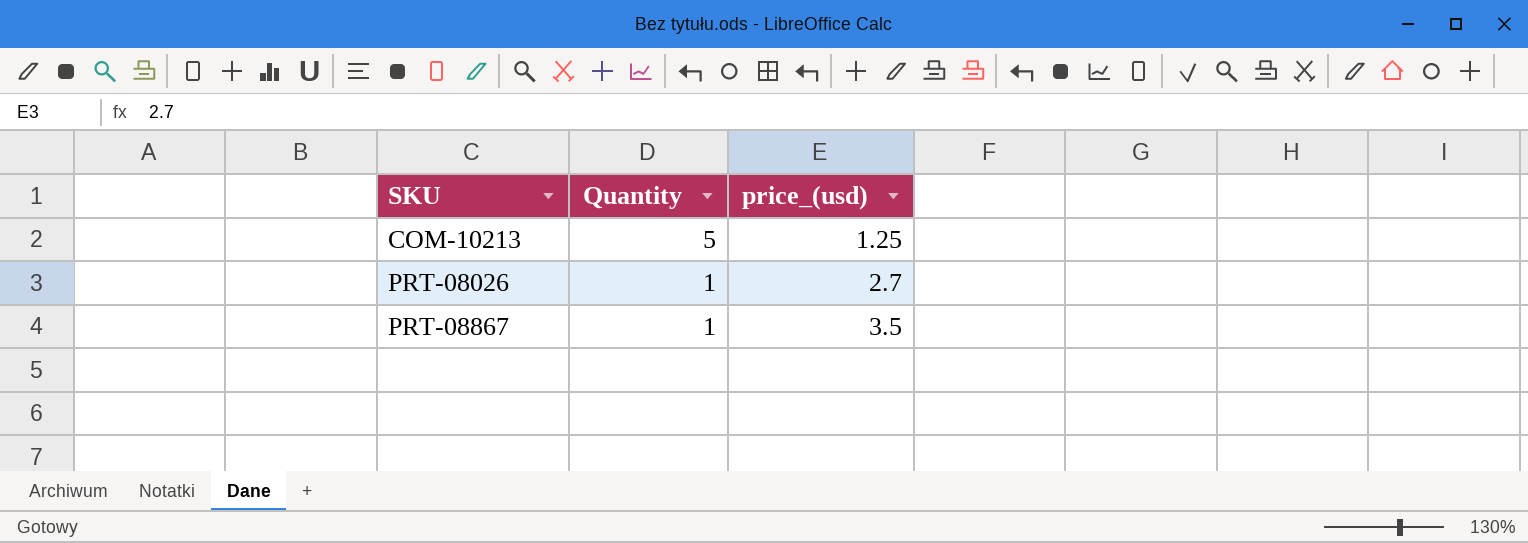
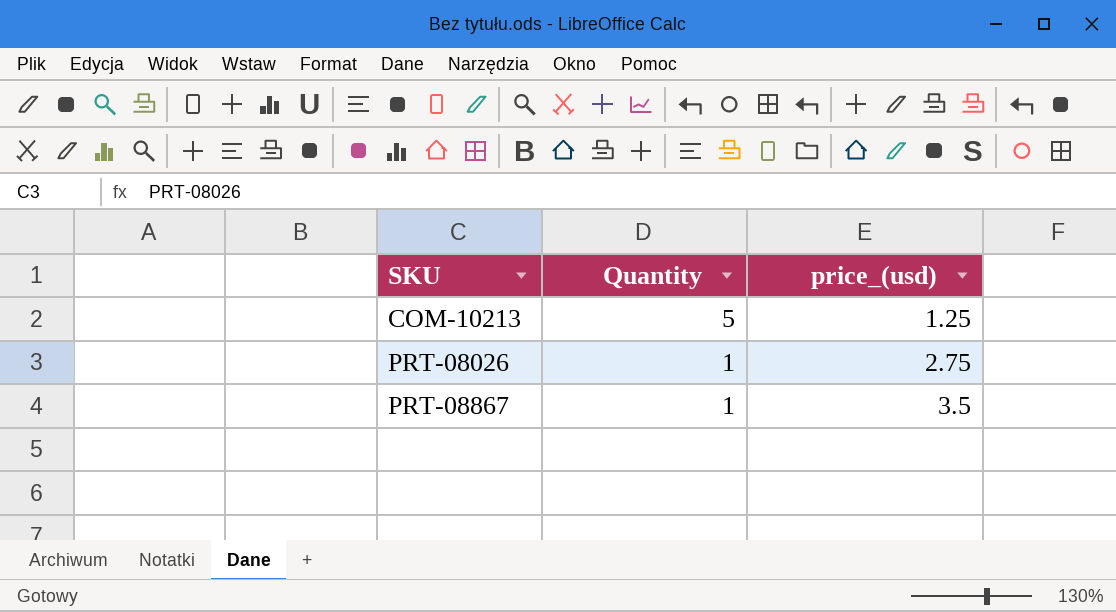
PRT-08026 | price_(usd): 2.7 -> 2.75

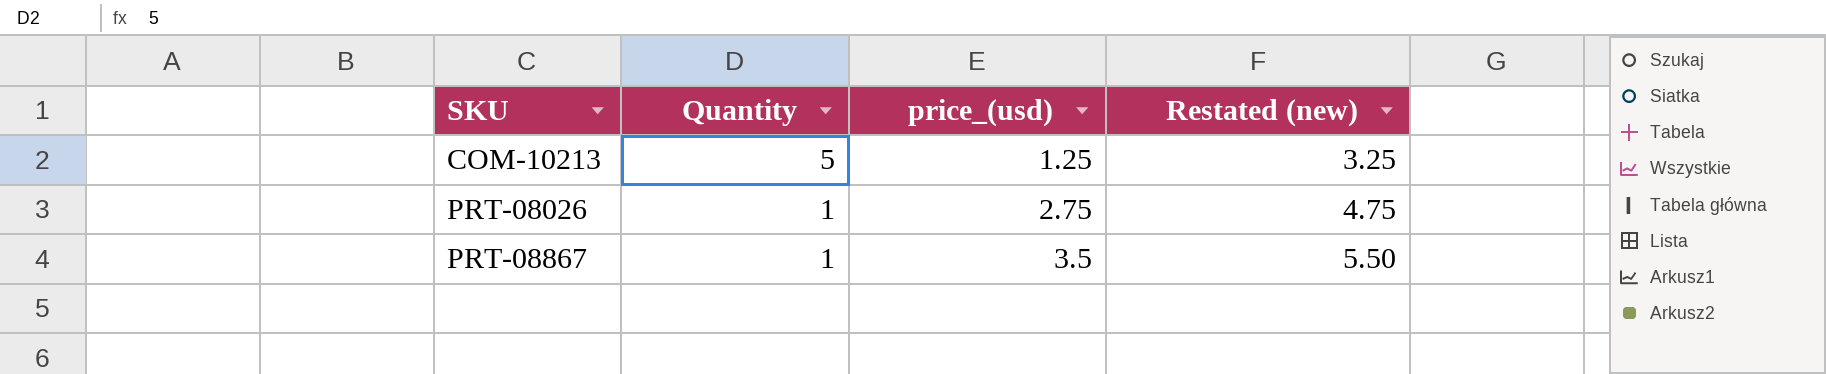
column Restated (new) | formula: none -> [price_(usd)] + 2

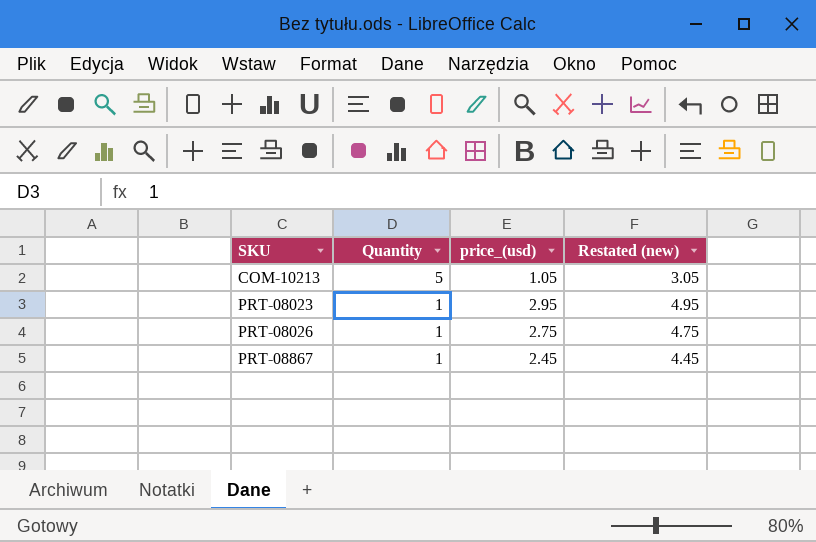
COM-10213 | price_(usd): 1.25 -> 1.05
COM-10213 | Restated (new): 3.25 -> 3.05
row PRT-08023: none -> 1 | 2.95 | 4.95
PRT-08867 | price_(usd): 3.5 -> 2.45
PRT-08867 | Restated (new): 5.50 -> 4.45

